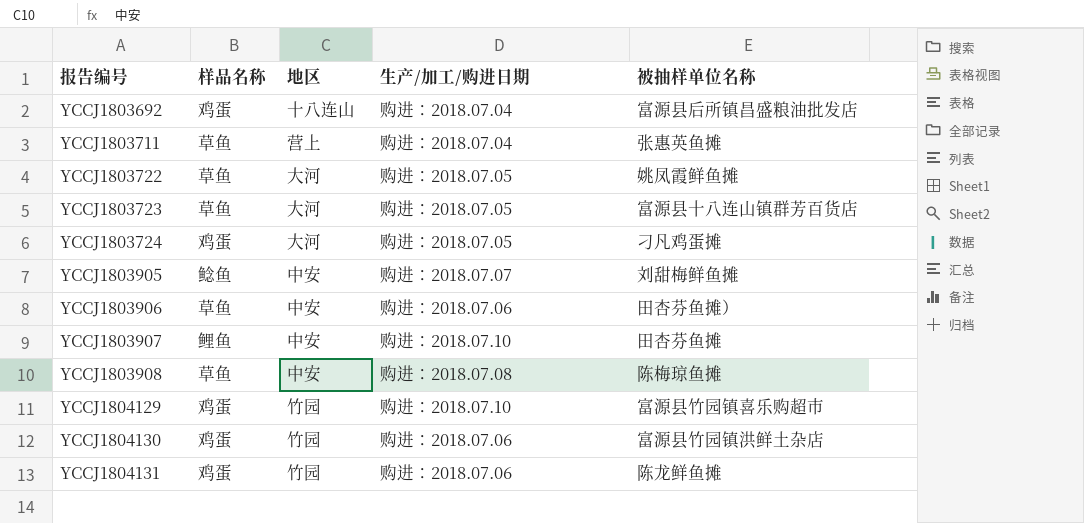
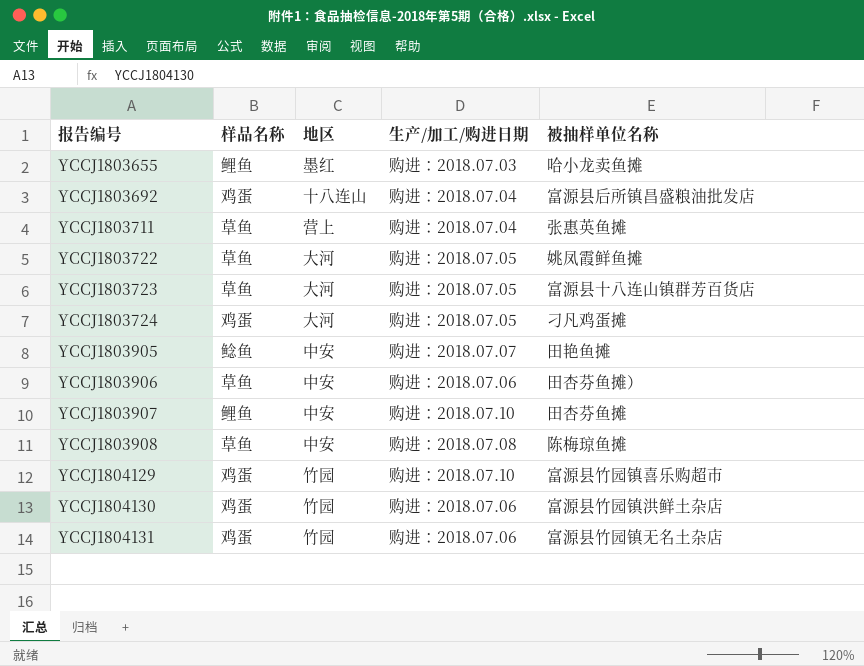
row YCCJ1803655: none -> 鲤鱼 | 墨红 | 购进：2018.07.03 | 哈小龙卖鱼摊
YCCJ1803905 | 被抽样单位名称: 刘甜梅鲜鱼摊 -> 田艳鱼摊
YCCJ1804131 | 被抽样单位名称: 陈龙鲜鱼摊 -> 富源县竹园镇无名土杂店

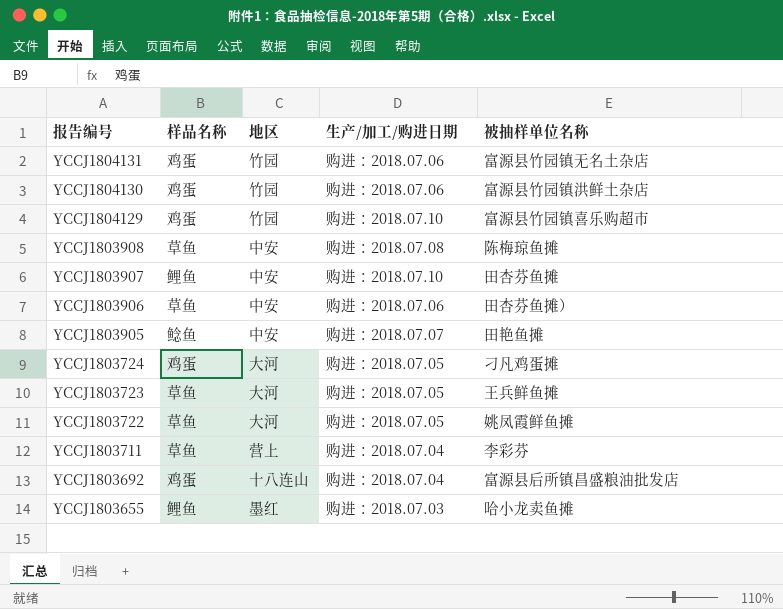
row order: 报告编号 ascending -> 报告编号 descending
YCCJ1803723 | 被抽样单位名称: 富源县十八连山镇群芳百货店 -> 王兵鲜鱼摊
YCCJ1803711 | 被抽样单位名称: 张惠英鱼摊 -> 李彩芬

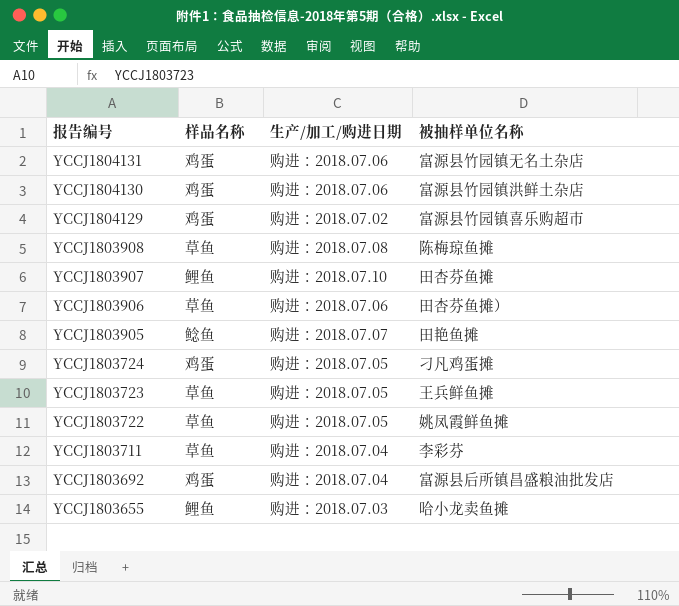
column 地区 | position: 3 -> none
YCCJ1804129 | 生产/加工/购进日期: 购进：2018.07.10 -> 购进：2018.07.02

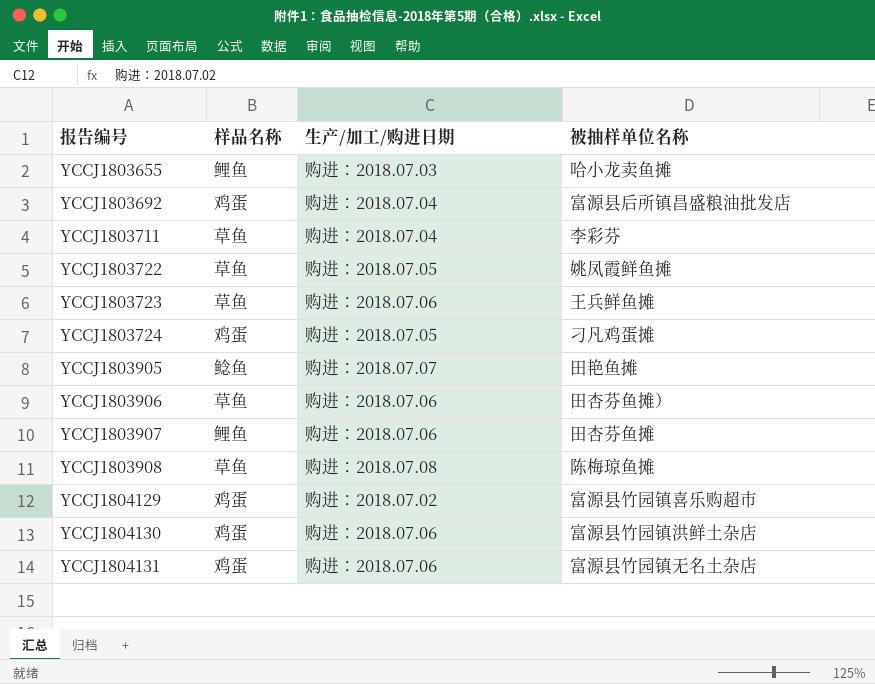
row order: 报告编号 descending -> 报告编号 ascending
YCCJ1803723 | 生产/加工/购进日期: 购进：2018.07.05 -> 购进：2018.07.06
YCCJ1803907 | 生产/加工/购进日期: 购进：2018.07.10 -> 购进：2018.07.06

